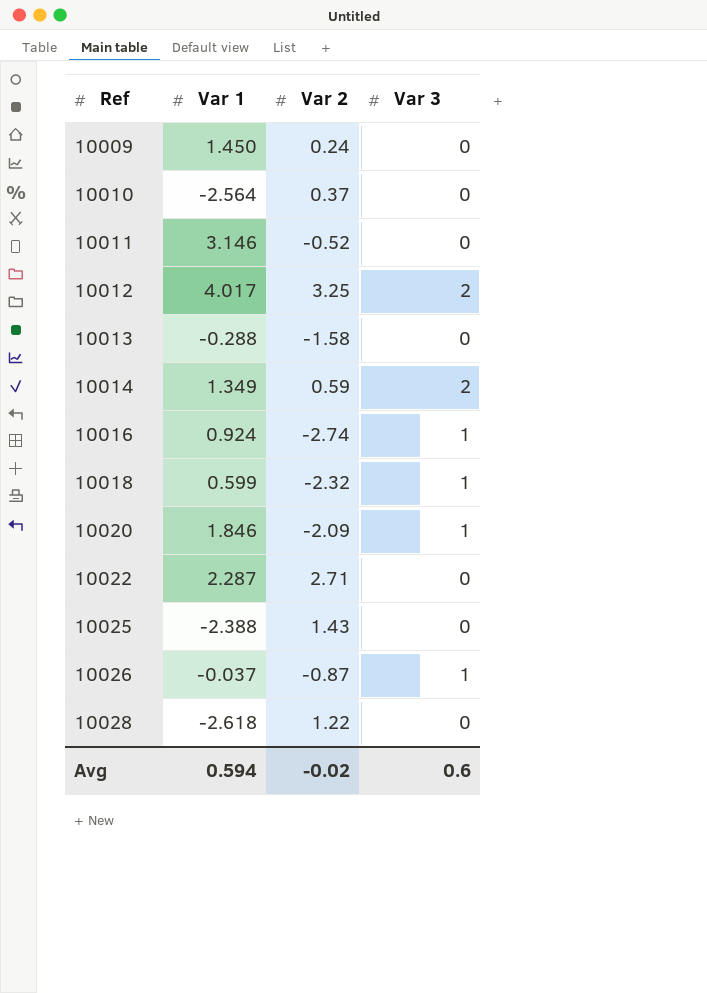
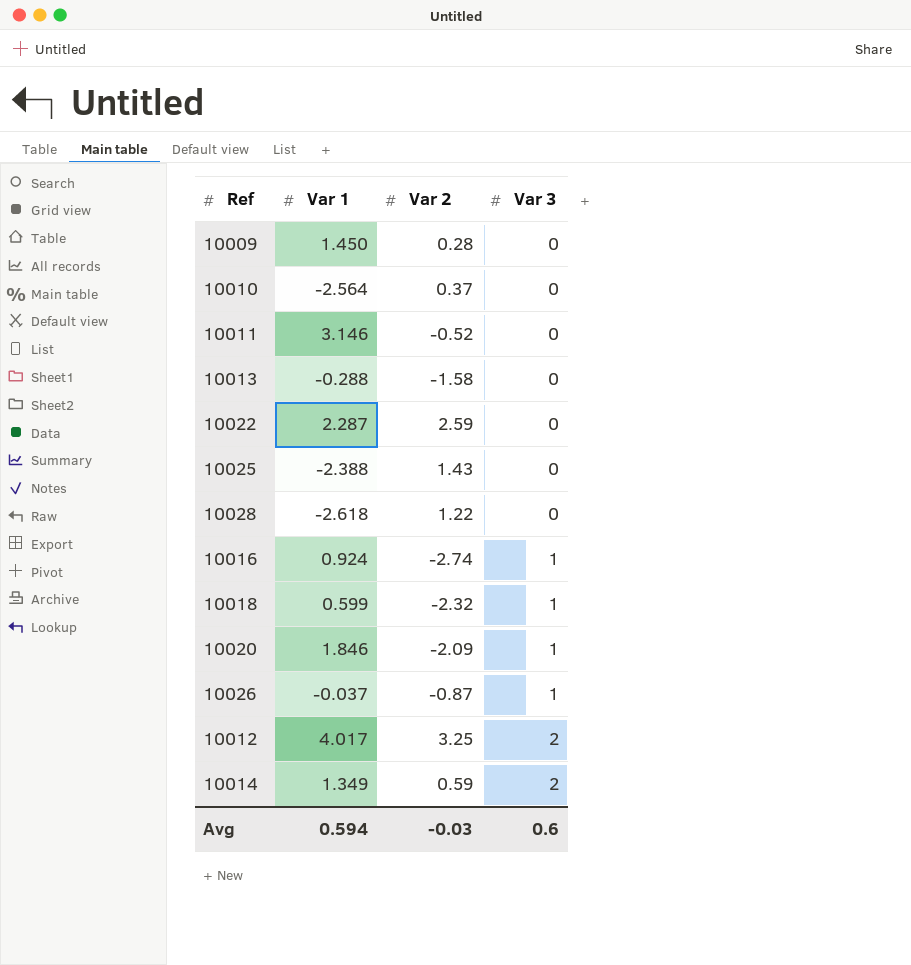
row order: Ref ascending -> Var 3 ascending
10009 | Var 2: 0.24 -> 0.28
10022 | Var 2: 2.71 -> 2.59
Avg | Var 2: -0.02 -> -0.03

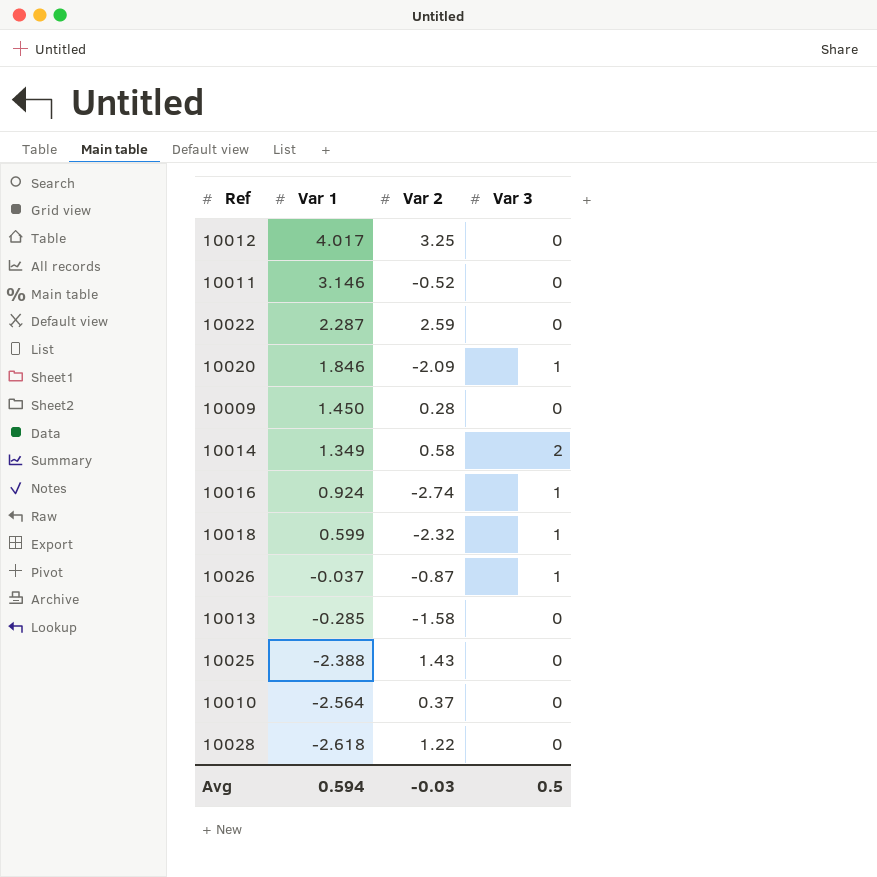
row order: Var 3 ascending -> Var 1 descending
10012 | Var 3: 2 -> 0
10014 | Var 2: 0.59 -> 0.58
10013 | Var 1: -0.288 -> -0.285
Avg | Var 3: 0.6 -> 0.5

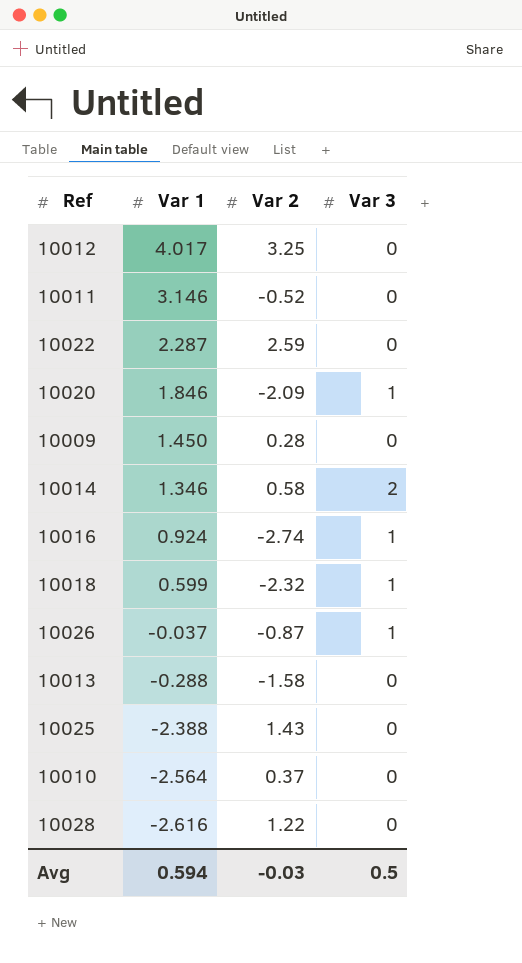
10014 | Var 1: 1.349 -> 1.346
10013 | Var 1: -0.285 -> -0.288
10028 | Var 1: -2.618 -> -2.616

